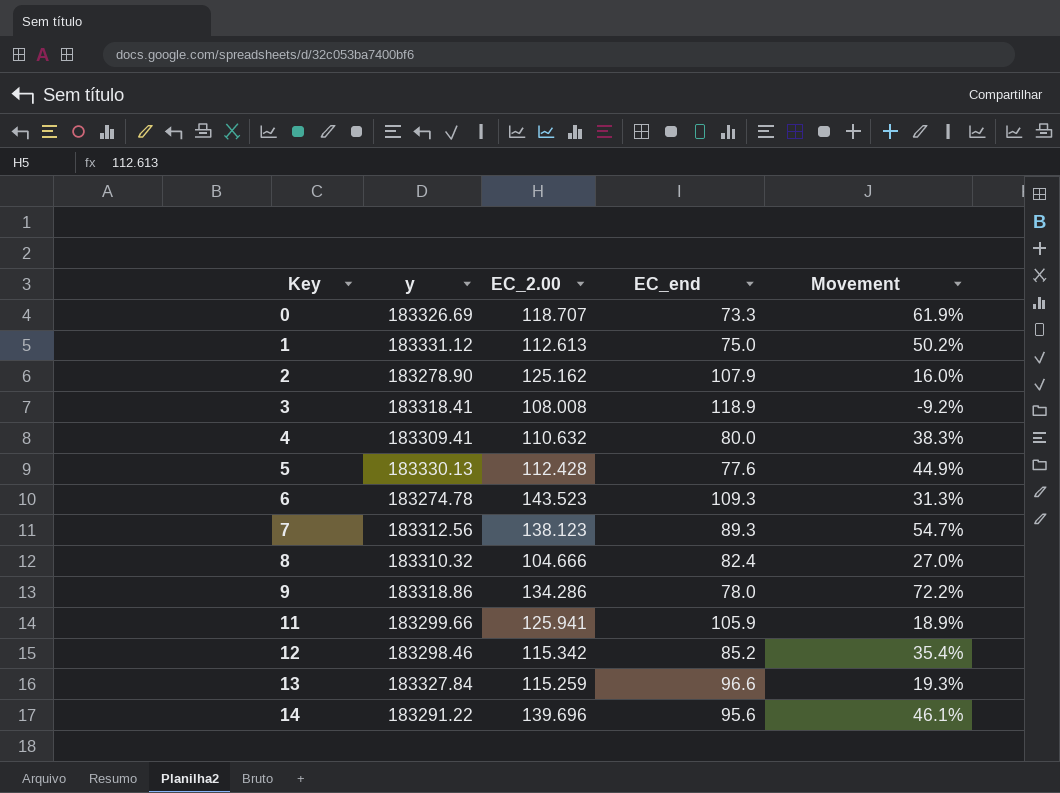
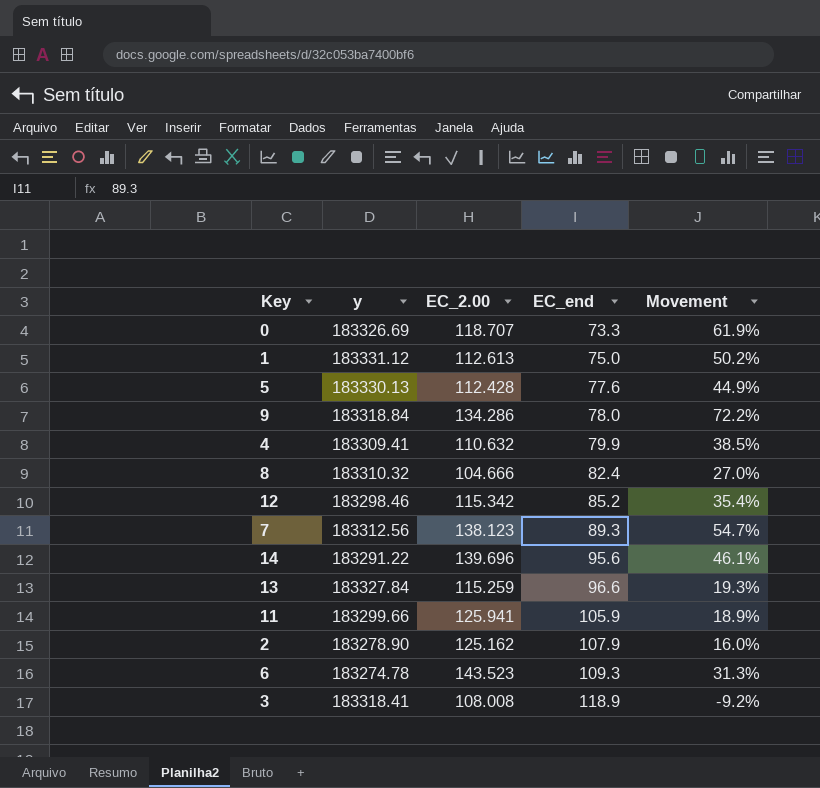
row order: Key ascending -> EC_end ascending
9 | y: 183318.86 -> 183318.84
4 | EC_end: 80.0 -> 79.9
4 | Movement: 38.3% -> 38.5%

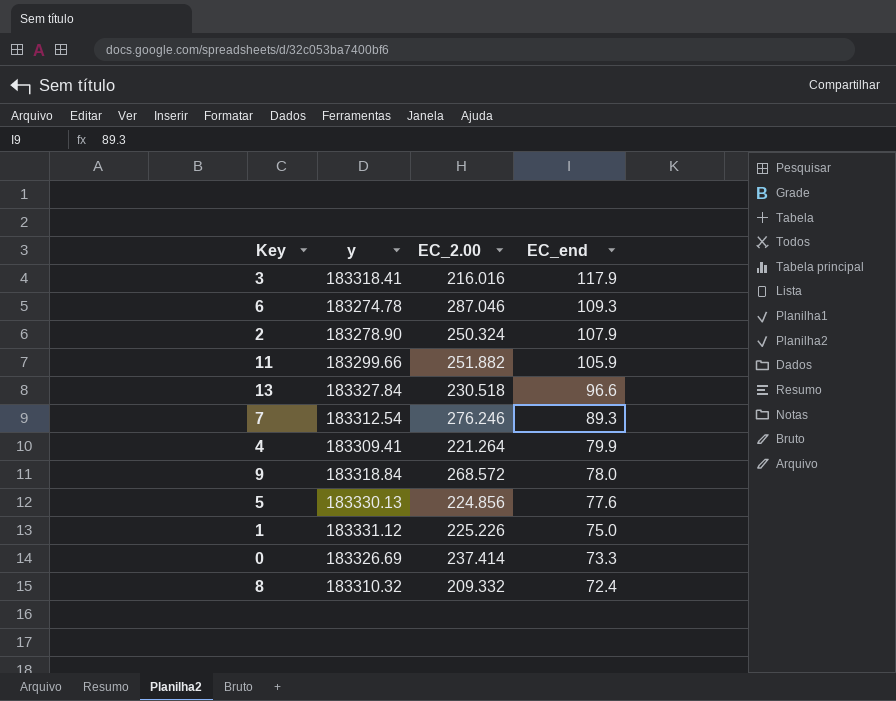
row order: EC_end ascending -> EC_end descending
column Movement | formula: ([EC_2.00] - [EC_end]) / [EC_end] -> none
row 12: 183298.46 | 115.342 | 85.2 | 35.4% -> none
row 14: 183291.22 | 139.696 | 95.6 | 46.1% -> none
3 | EC_2.00: 108.008 -> 216.016
3 | EC_end: 118.9 -> 117.9
6 | EC_2.00: 143.523 -> 287.046
2 | EC_2.00: 125.162 -> 250.324
11 | EC_2.00: 125.941 -> 251.882
13 | EC_2.00: 115.259 -> 230.518
7 | y: 183312.56 -> 183312.54
7 | EC_2.00: 138.123 -> 276.246
4 | EC_2.00: 110.632 -> 221.264
9 | EC_2.00: 134.286 -> 268.572
5 | EC_2.00: 112.428 -> 224.856
1 | EC_2.00: 112.613 -> 225.226
0 | EC_2.00: 118.707 -> 237.414
8 | EC_2.00: 104.666 -> 209.332
8 | EC_end: 82.4 -> 72.4

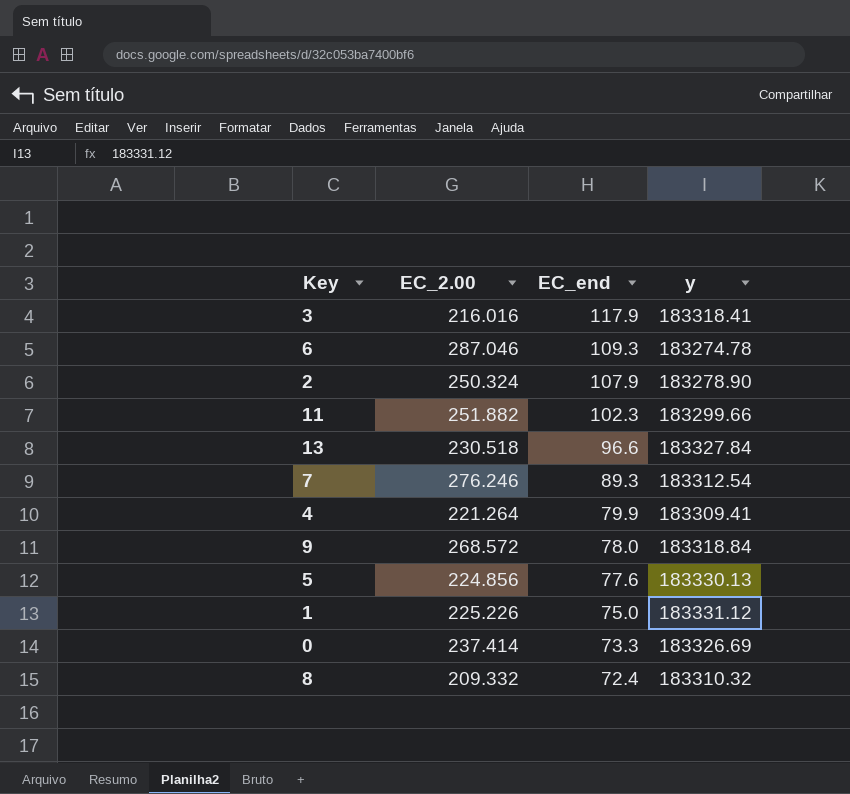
column y | position: 2 -> 4
11 | EC_end: 105.9 -> 102.3

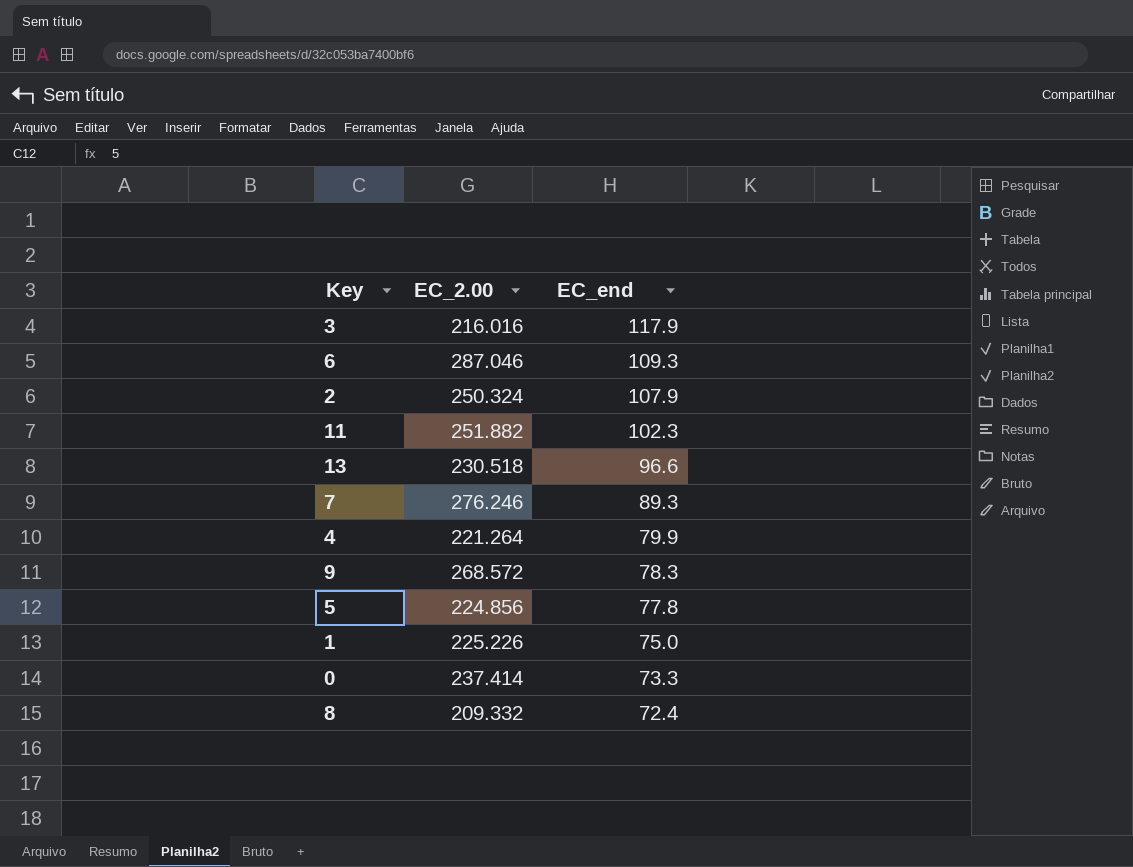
column y | position: 4 -> none
9 | EC_end: 78.0 -> 78.3
5 | EC_end: 77.6 -> 77.8

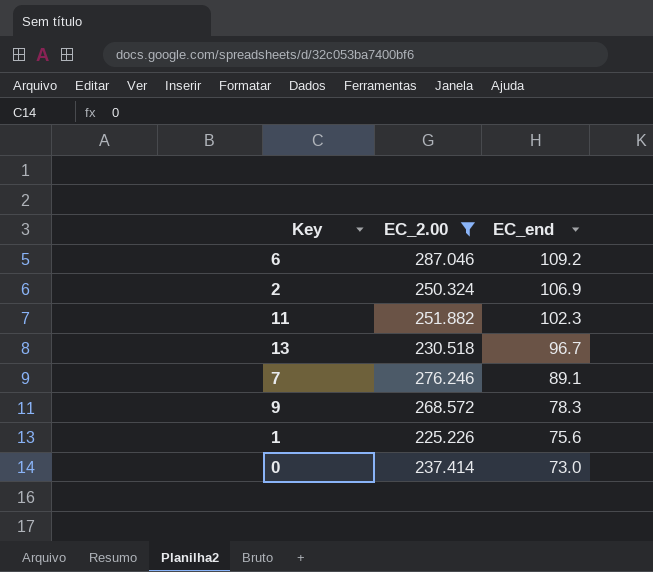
filter: none -> EC_2.00 >= 225.226
6 | EC_end: 109.3 -> 109.2
2 | EC_end: 107.9 -> 106.9
13 | EC_end: 96.6 -> 96.7
7 | EC_end: 89.3 -> 89.1
1 | EC_end: 75.0 -> 75.6
0 | EC_end: 73.3 -> 73.0

